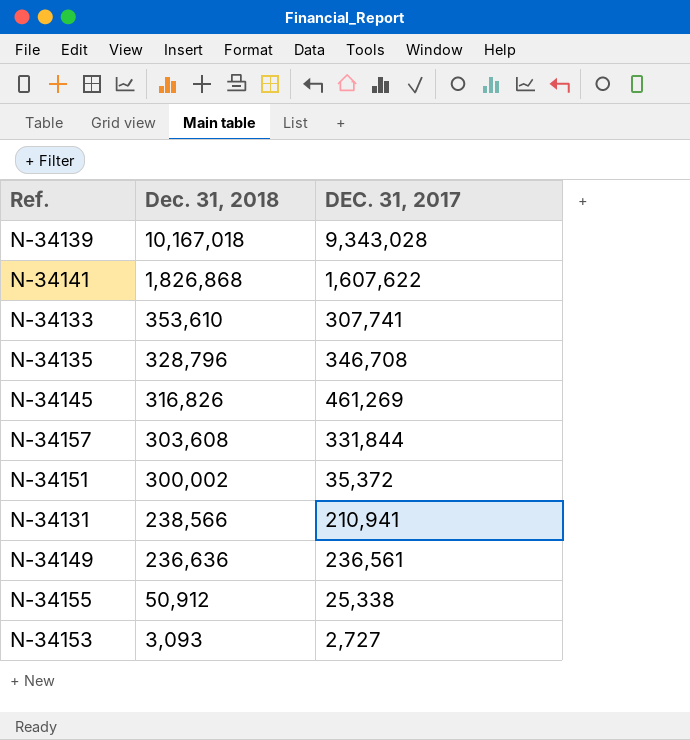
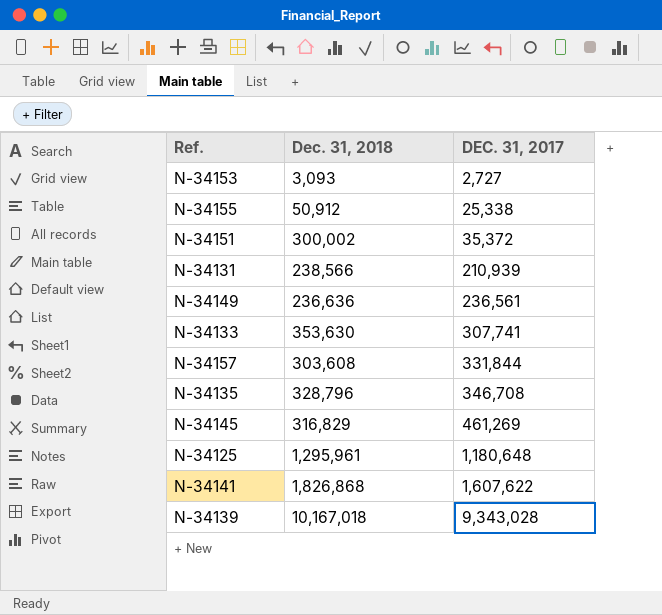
row order: Dec. 31, 2018 descending -> DEC. 31, 2017 ascending
N-34131 | DEC. 31, 2017: 210,941 -> 210,939
N-34133 | Dec. 31, 2018: 353,610 -> 353,630
N-34145 | Dec. 31, 2018: 316,826 -> 316,829
row N-34125: none -> 1,295,961 | 1,180,648

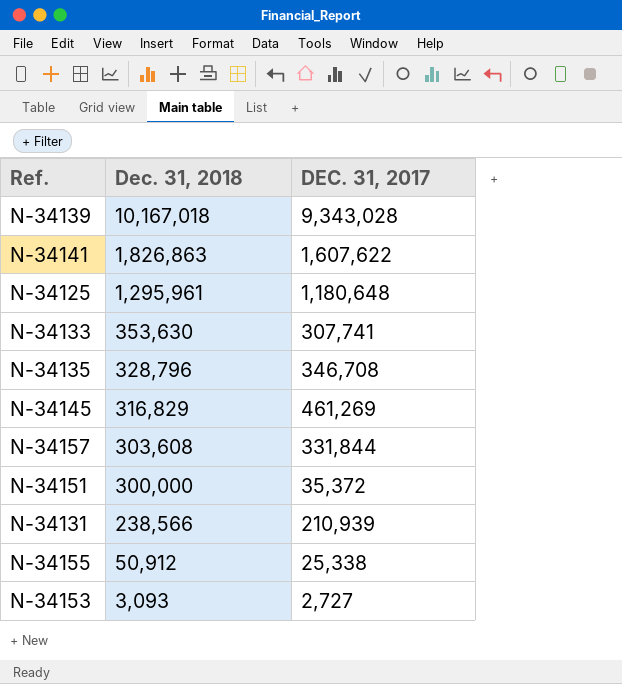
row order: DEC. 31, 2017 ascending -> Dec. 31, 2018 descending
row N-34149: 236,636 | 236,561 -> none
N-34141 | Dec. 31, 2018: 1,826,868 -> 1,826,863
N-34151 | Dec. 31, 2018: 300,002 -> 300,000

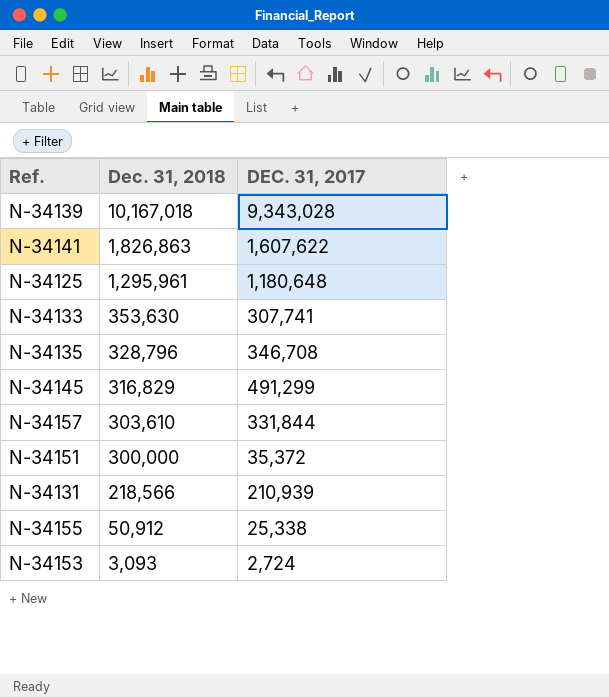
N-34145 | DEC. 31, 2017: 461,269 -> 491,299
N-34157 | Dec. 31, 2018: 303,608 -> 303,610
N-34131 | Dec. 31, 2018: 238,566 -> 218,566
N-34153 | DEC. 31, 2017: 2,727 -> 2,724

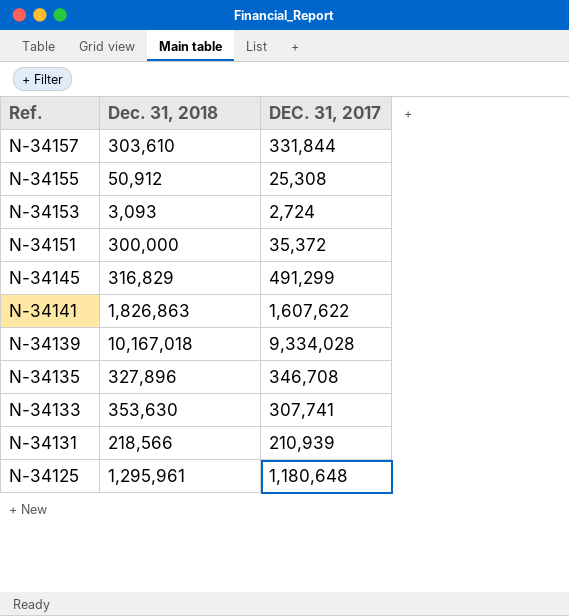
row order: Dec. 31, 2018 descending -> Ref. descending
N-34155 | DEC. 31, 2017: 25,338 -> 25,308
N-34139 | DEC. 31, 2017: 9,343,028 -> 9,334,028
N-34135 | Dec. 31, 2018: 328,796 -> 327,896

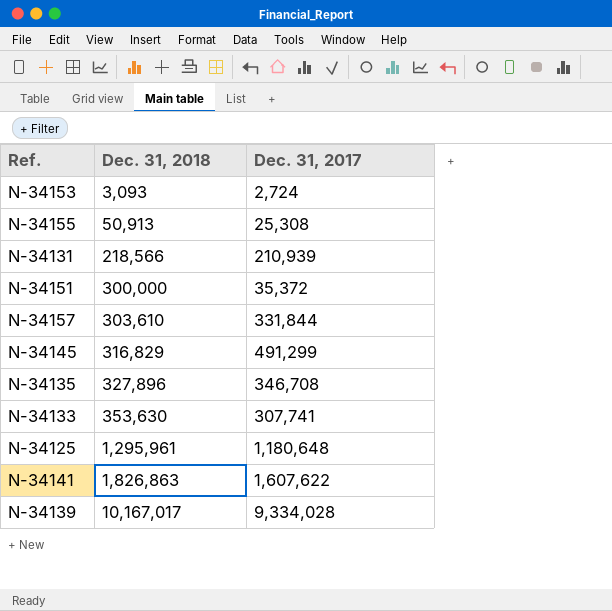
row order: Ref. descending -> Dec. 31, 2018 ascending
column name: DEC. 31, 2017 -> Dec. 31, 2017
N-34155 | Dec. 31, 2018: 50,912 -> 50,913
N-34139 | Dec. 31, 2018: 10,167,018 -> 10,167,017

